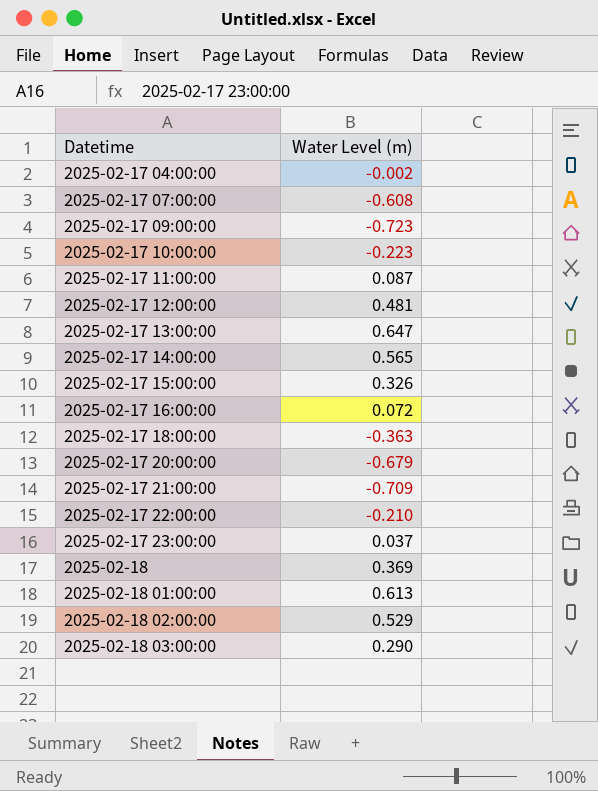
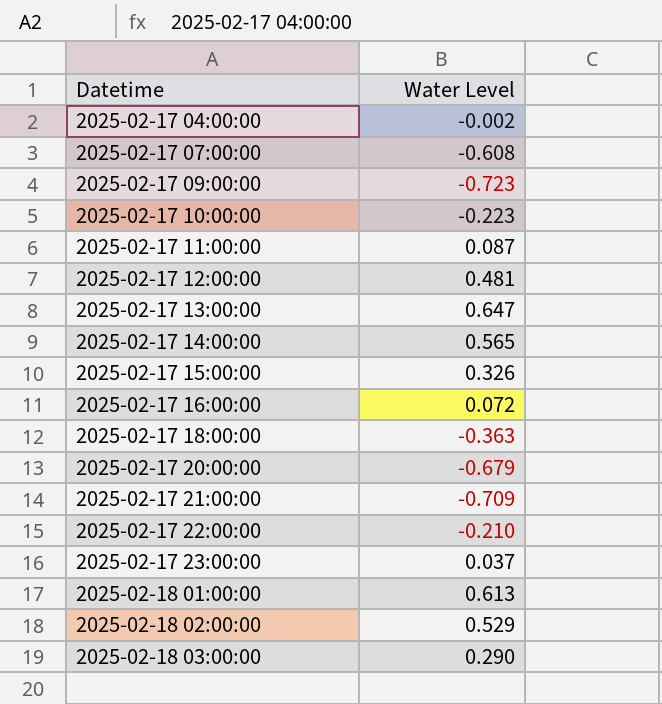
column name: Water Level (m) -> Water Level
row 2025-02-18: 0.369 -> none

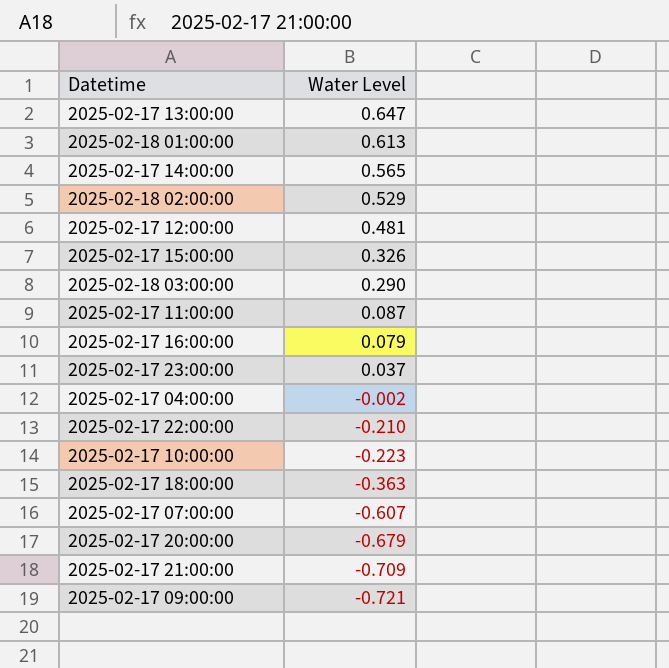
row order: Datetime ascending -> Water Level descending
2025-02-17 16:00:00 | Water Level: 0.072 -> 0.079
2025-02-17 07:00:00 | Water Level: -0.608 -> -0.607
2025-02-17 09:00:00 | Water Level: -0.723 -> -0.721

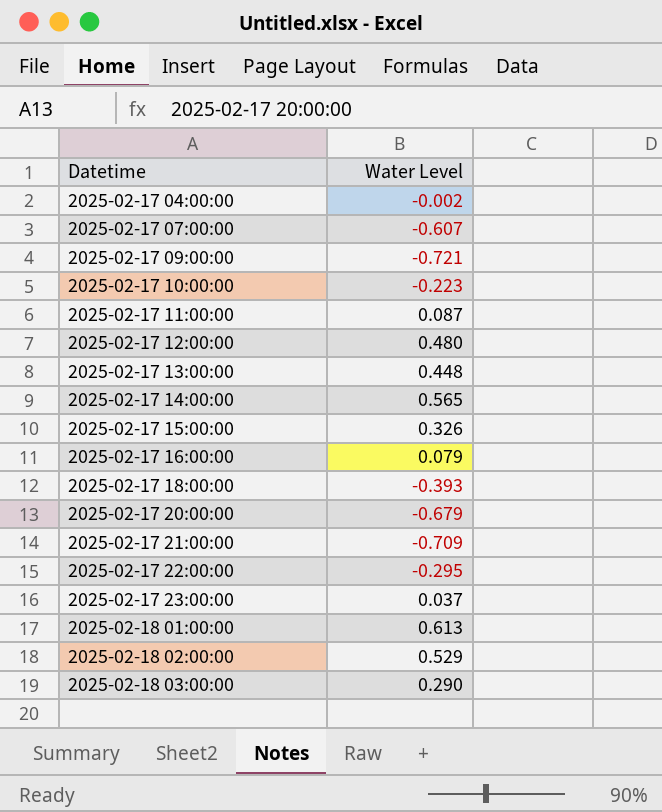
row order: Water Level descending -> Datetime ascending
2025-02-17 12:00:00 | Water Level: 0.481 -> 0.480
2025-02-17 13:00:00 | Water Level: 0.647 -> 0.448
2025-02-17 18:00:00 | Water Level: -0.363 -> -0.393
2025-02-17 22:00:00 | Water Level: -0.210 -> -0.295

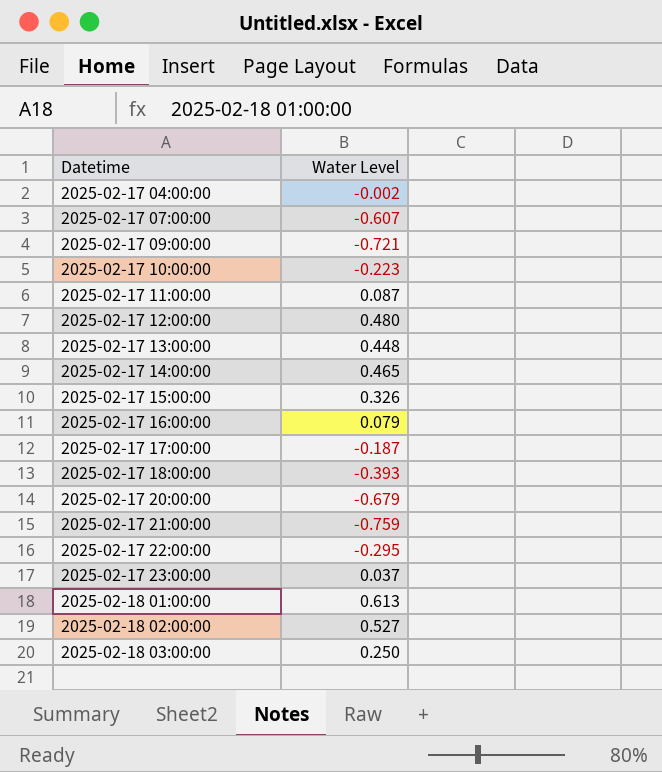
2025-02-17 14:00:00 | Water Level: 0.565 -> 0.465
row 2025-02-17 17:00:00: none -> -0.187
2025-02-17 21:00:00 | Water Level: -0.709 -> -0.759
2025-02-18 02:00:00 | Water Level: 0.529 -> 0.527
2025-02-18 03:00:00 | Water Level: 0.290 -> 0.250

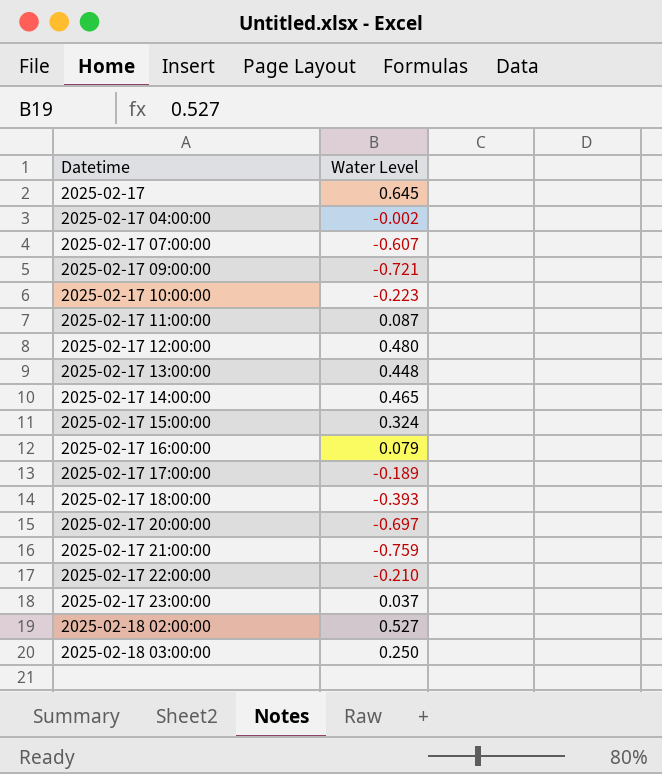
row 2025-02-18 01:00:00: 0.613 -> none
row 2025-02-17: none -> 0.645
2025-02-17 15:00:00 | Water Level: 0.326 -> 0.324
2025-02-17 17:00:00 | Water Level: -0.187 -> -0.189
2025-02-17 20:00:00 | Water Level: -0.679 -> -0.697
2025-02-17 22:00:00 | Water Level: -0.295 -> -0.210

